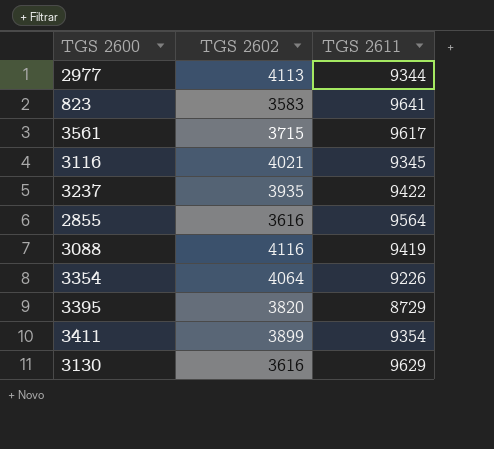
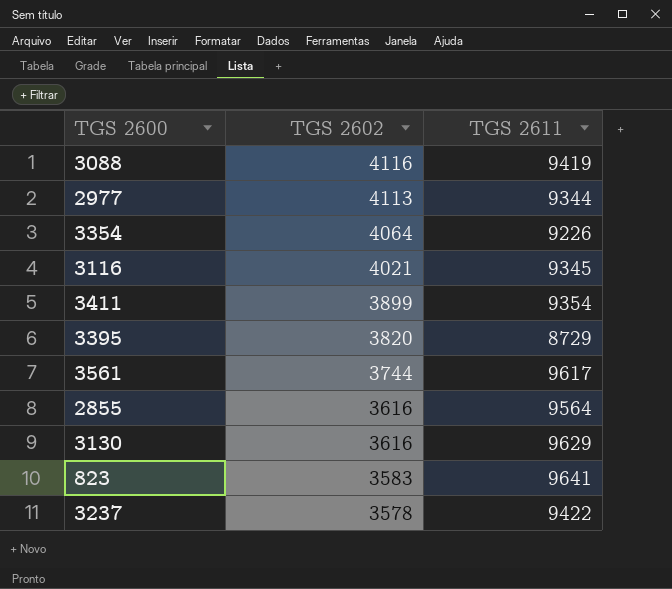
row order: none -> TGS 2602 descending
3561 | TGS 2602: 3715 -> 3744
3237 | TGS 2602: 3935 -> 3578

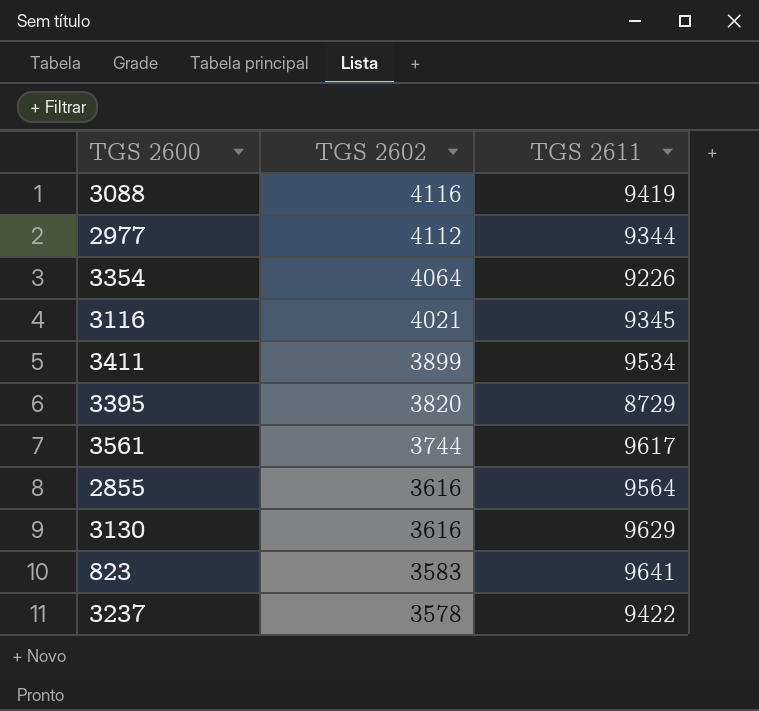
2977 | TGS 2602: 4113 -> 4112
3411 | TGS 2611: 9354 -> 9534

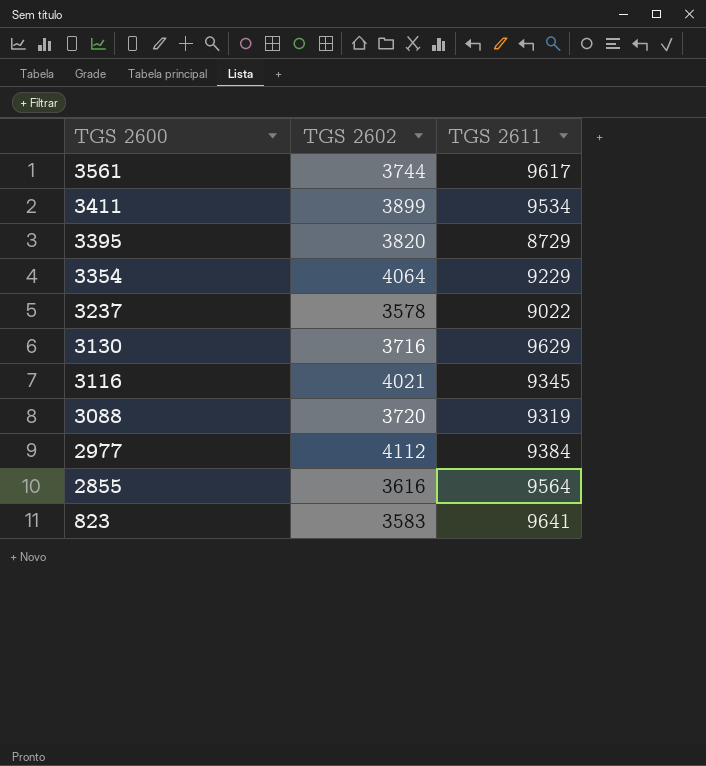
row order: TGS 2602 descending -> TGS 2600 descending
3354 | TGS 2611: 9226 -> 9229
3237 | TGS 2611: 9422 -> 9022
3130 | TGS 2602: 3616 -> 3716
3088 | TGS 2602: 4116 -> 3720
3088 | TGS 2611: 9419 -> 9319
2977 | TGS 2611: 9344 -> 9384

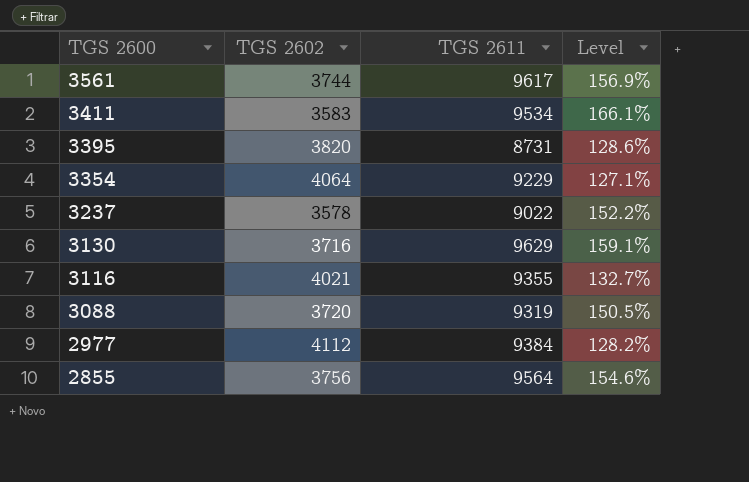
column Level | formula: none -> ([TGS 2611] - [TGS 2602]) / [TGS 2602]
row 823: 3583 | 9641 -> none
3411 | TGS 2602: 3899 -> 3583
3395 | TGS 2611: 8729 -> 8731
3116 | TGS 2611: 9345 -> 9355
2855 | TGS 2602: 3616 -> 3756

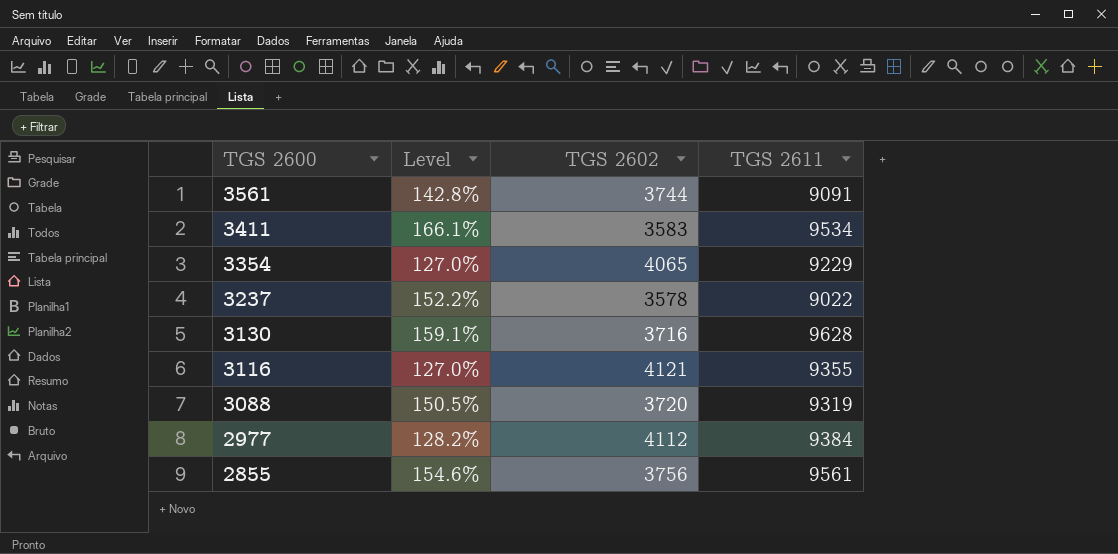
column Level | position: 4 -> 2
row 3395: 3820 | 8731 | 128.6% -> none
3561 | Level: 156.9% -> 142.8%
3561 | TGS 2611: 9617 -> 9091
3354 | Level: 127.1% -> 127.0%
3354 | TGS 2602: 4064 -> 4065
3130 | TGS 2611: 9629 -> 9628
3116 | Level: 132.7% -> 127.0%
3116 | TGS 2602: 4021 -> 4121
2855 | TGS 2611: 9564 -> 9561

